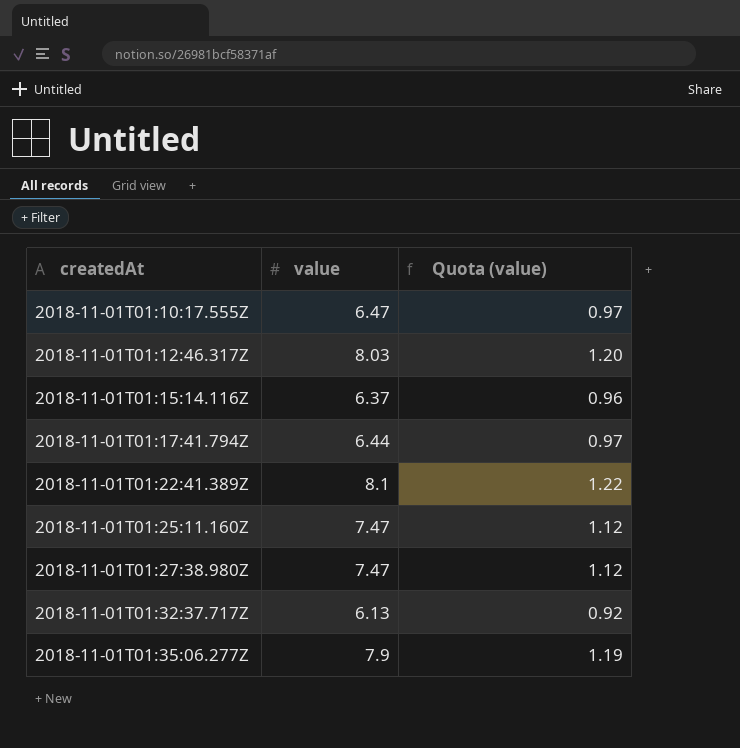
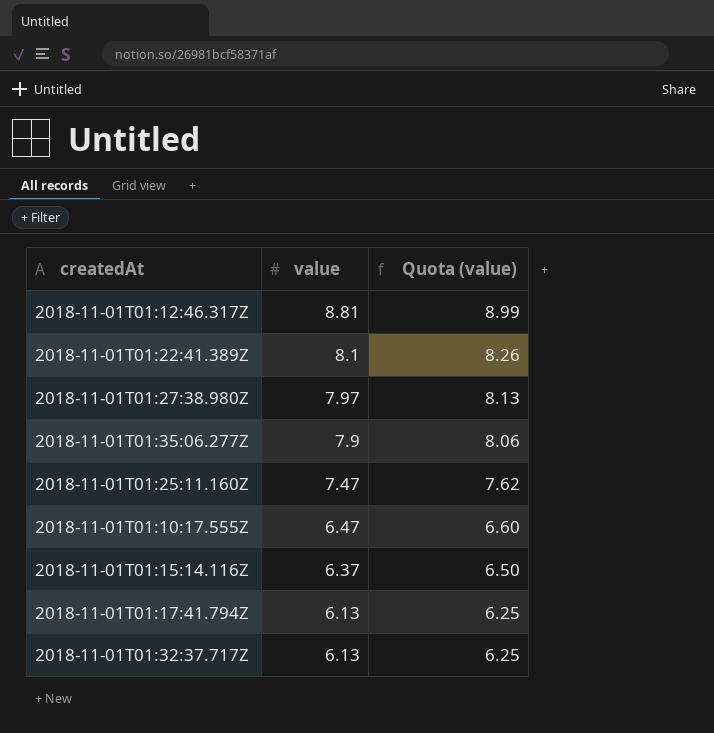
row order: createdAt ascending -> value descending
column Quota (value) | formula: [value] * 0.15 -> [value] * 1.02
2018-11-01T01:12:46.317Z | value: 8.03 -> 8.81
2018-11-01T01:27:38.980Z | value: 7.47 -> 7.97
2018-11-01T01:17:41.794Z | value: 6.44 -> 6.13

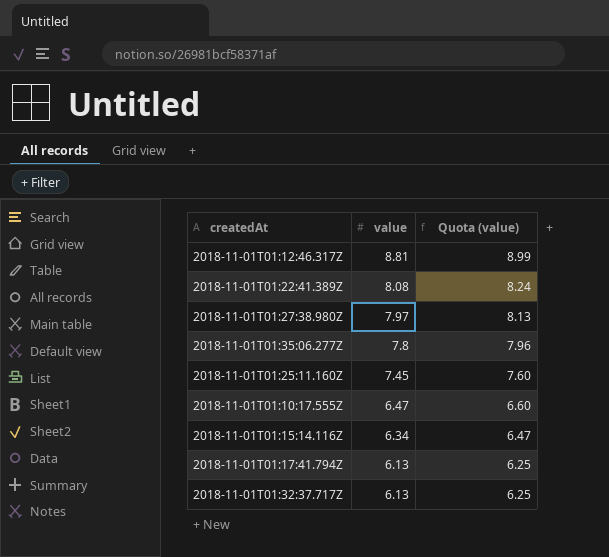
2018-11-01T01:22:41.389Z | value: 8.1 -> 8.08
2018-11-01T01:22:41.389Z | Quota (value): 8.26 -> 8.24
2018-11-01T01:35:06.277Z | value: 7.9 -> 7.8
2018-11-01T01:35:06.277Z | Quota (value): 8.06 -> 7.96
2018-11-01T01:25:11.160Z | value: 7.47 -> 7.45
2018-11-01T01:25:11.160Z | Quota (value): 7.62 -> 7.60
2018-11-01T01:15:14.116Z | value: 6.37 -> 6.34
2018-11-01T01:15:14.116Z | Quota (value): 6.50 -> 6.47

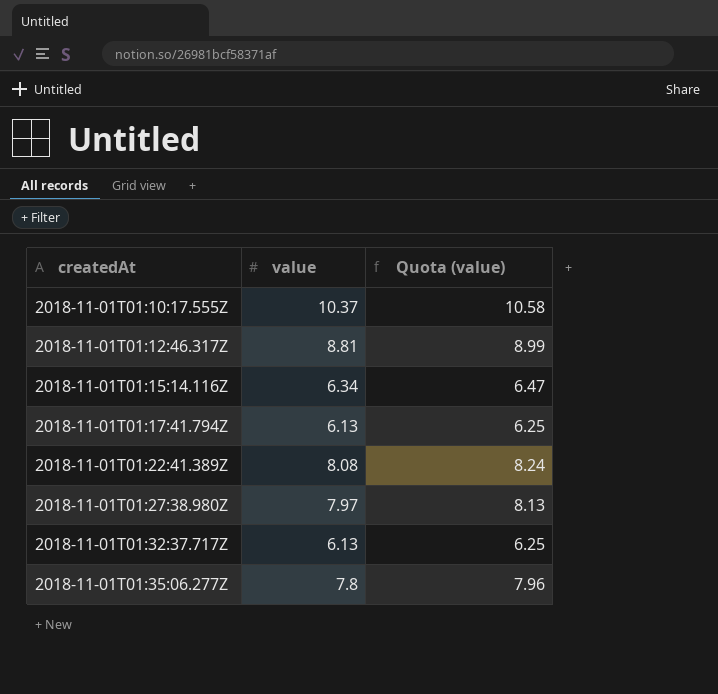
row order: value descending -> createdAt ascending
row 2018-11-01T01:25:11.160Z: 7.45 | 7.60 -> none
2018-11-01T01:10:17.555Z | value: 6.47 -> 10.37
2018-11-01T01:10:17.555Z | Quota (value): 6.60 -> 10.58

